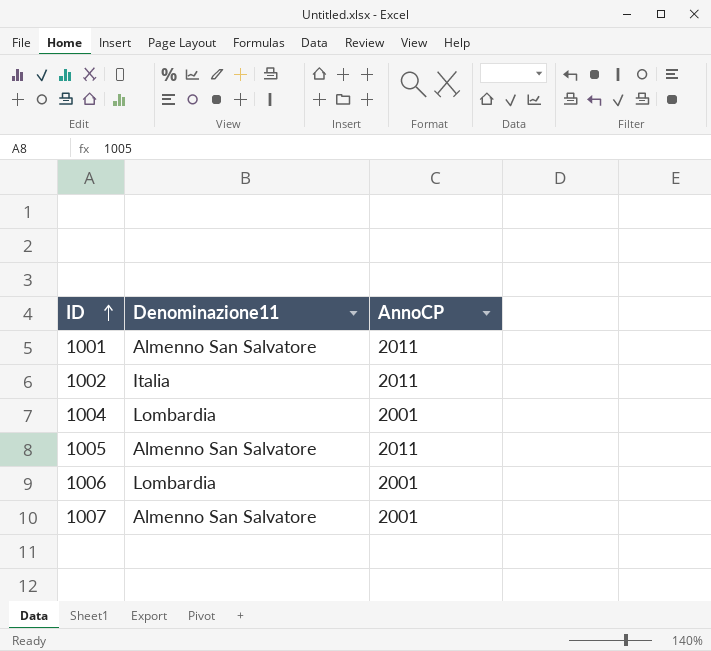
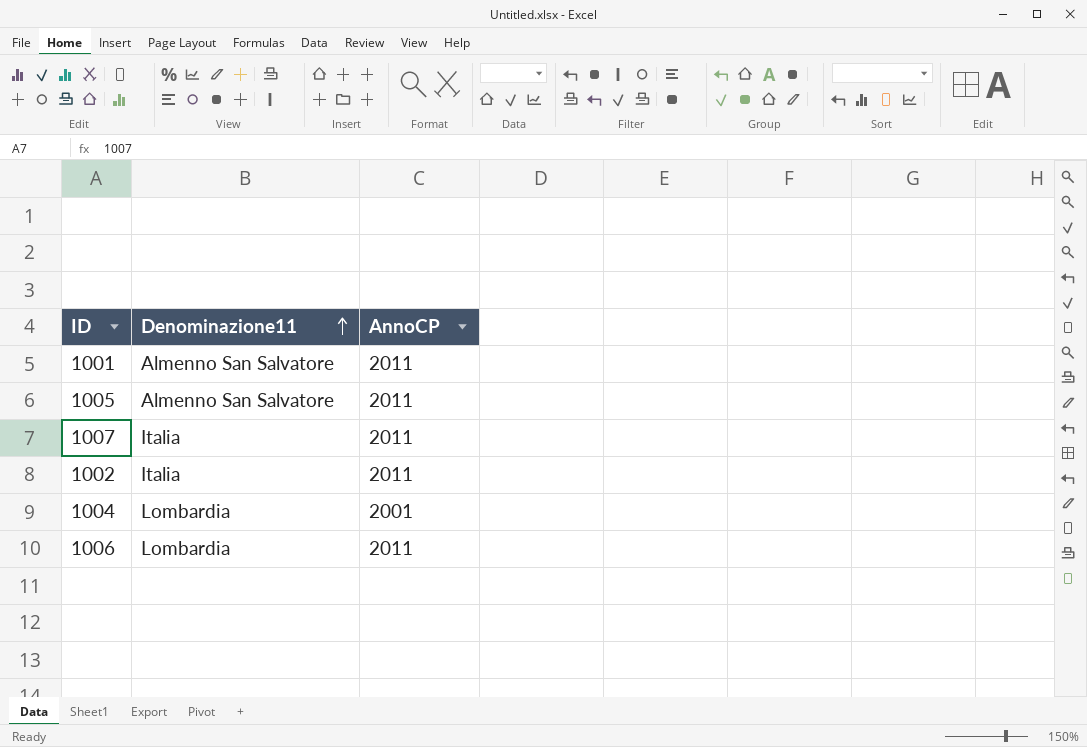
row order: ID ascending -> Denominazione11 ascending
1007 | Denominazione11: Almenno San Salvatore -> Italia
1007 | AnnoCP: 2001 -> 2011
1006 | AnnoCP: 2001 -> 2011

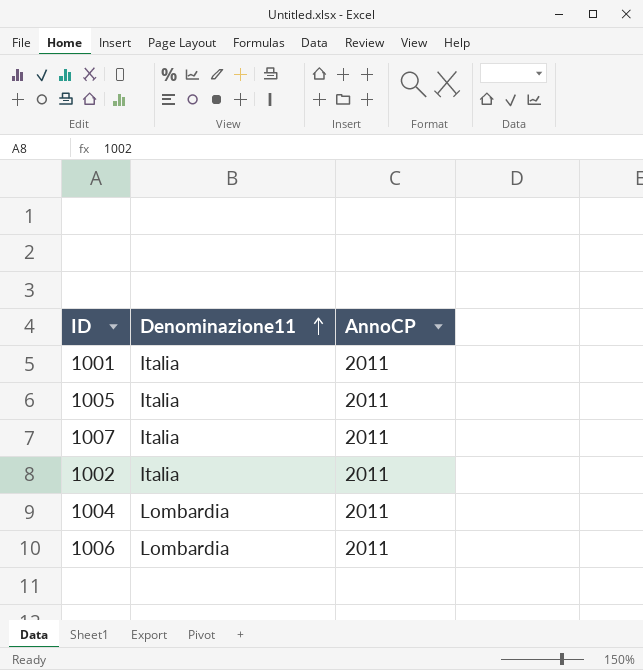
1001 | Denominazione11: Almenno San Salvatore -> Italia
1005 | Denominazione11: Almenno San Salvatore -> Italia
1004 | AnnoCP: 2001 -> 2011

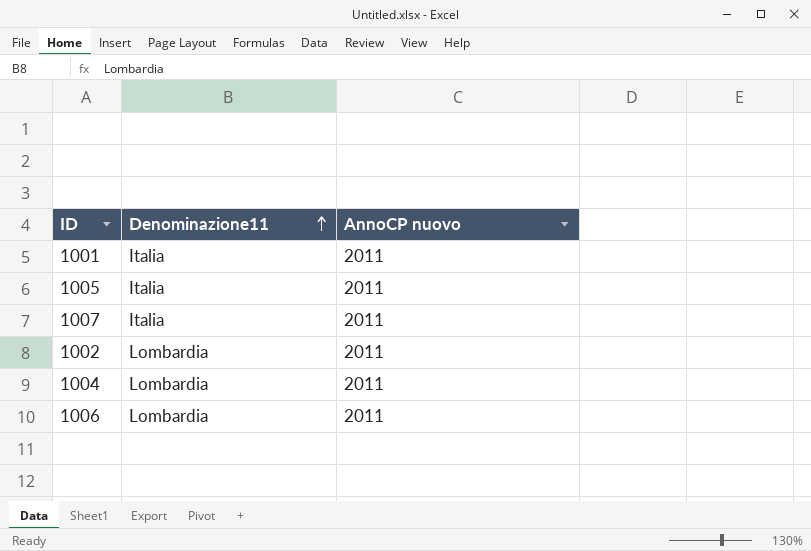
column name: AnnoCP -> AnnoCP nuovo
1002 | Denominazione11: Italia -> Lombardia

